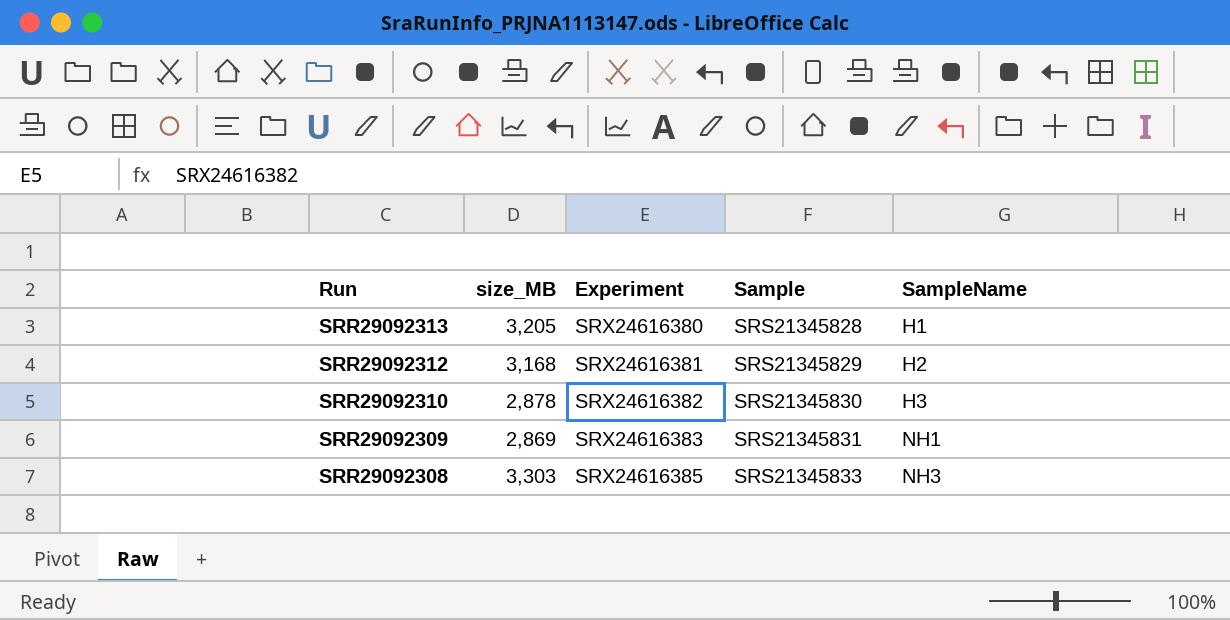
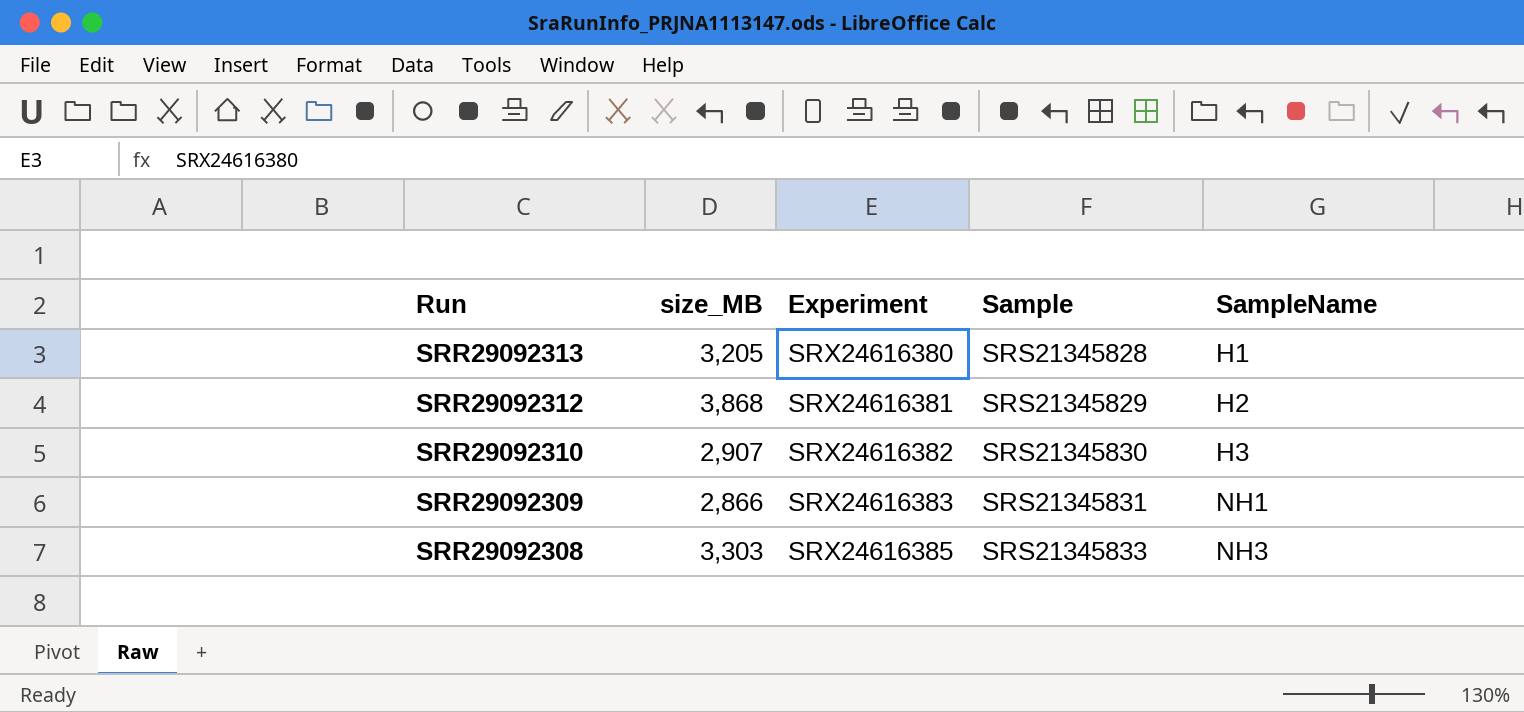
SRR29092312 | size_MB: 3,168 -> 3,868
SRR29092310 | size_MB: 2,878 -> 2,907
SRR29092309 | size_MB: 2,869 -> 2,866

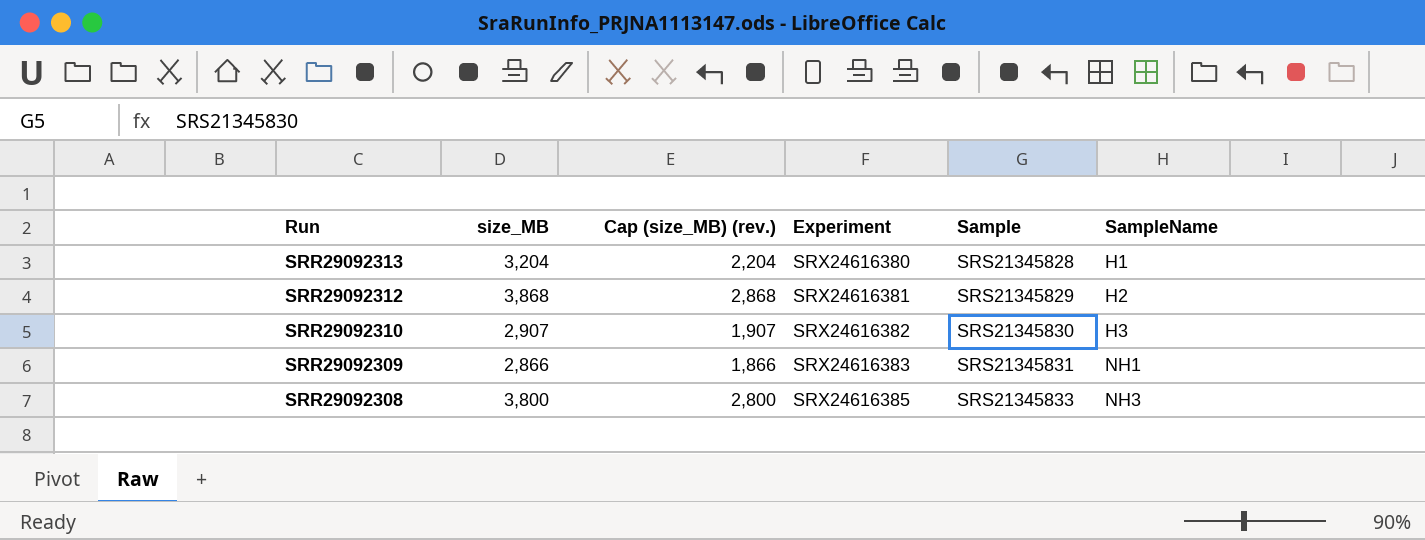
column Cap (size_MB) (rev.) | formula: none -> [size_MB] - 1000
SRR29092313 | size_MB: 3,205 -> 3,204
SRR29092308 | size_MB: 3,303 -> 3,800

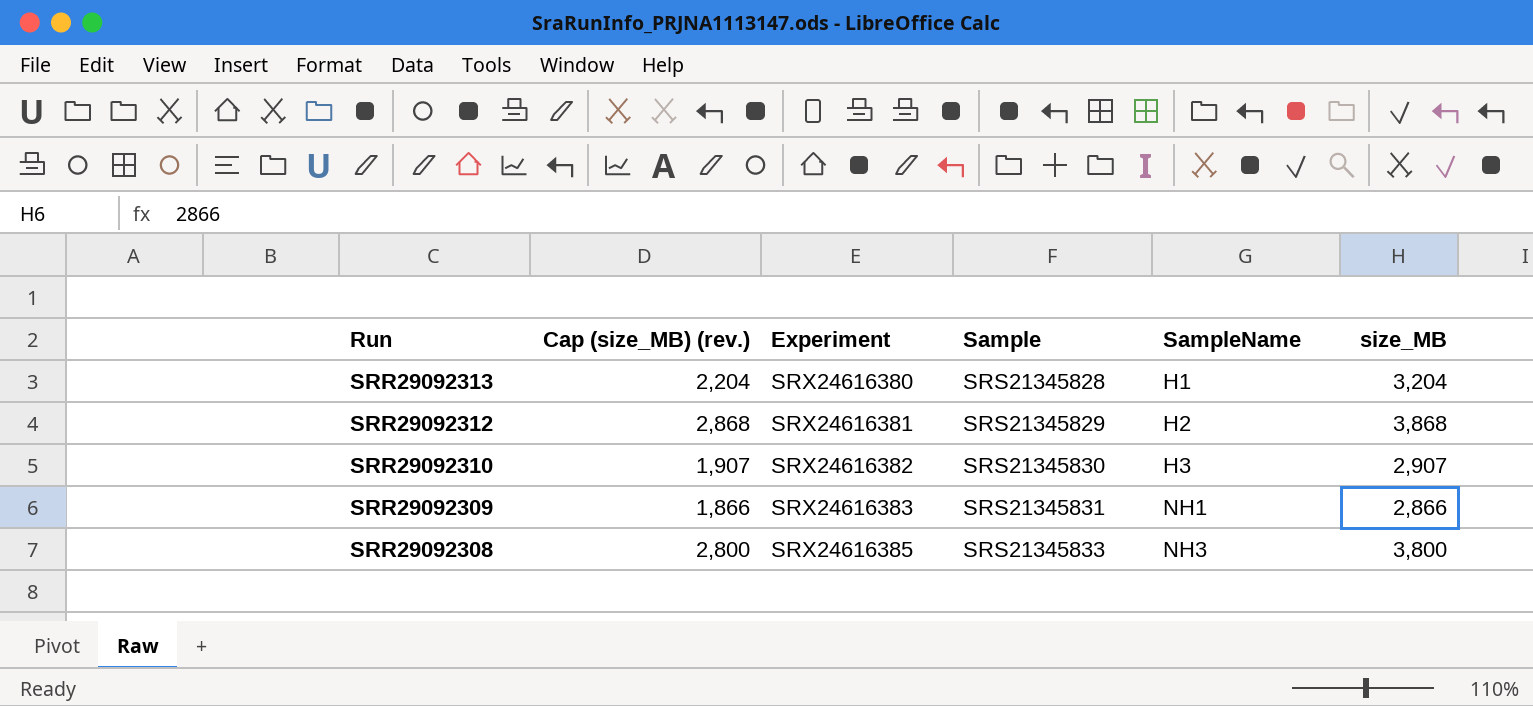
column size_MB | position: 2 -> 6

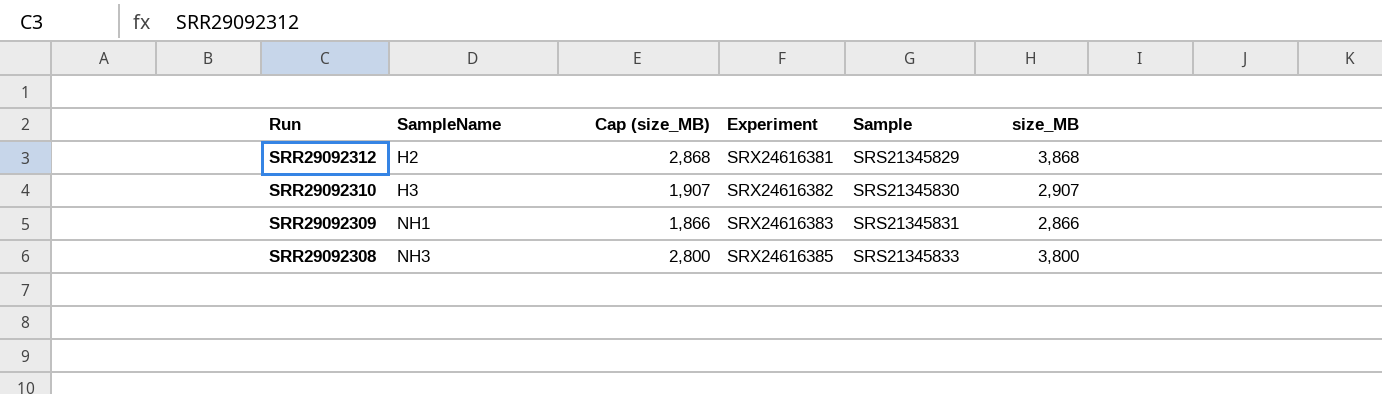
column SampleName | position: 5 -> 2
column name: Cap (size_MB) (rev.) -> Cap (size_MB)
row SRR29092313: 2,204 | SRX24616380 | SRS21345828 | H1 | 3,204 -> none

